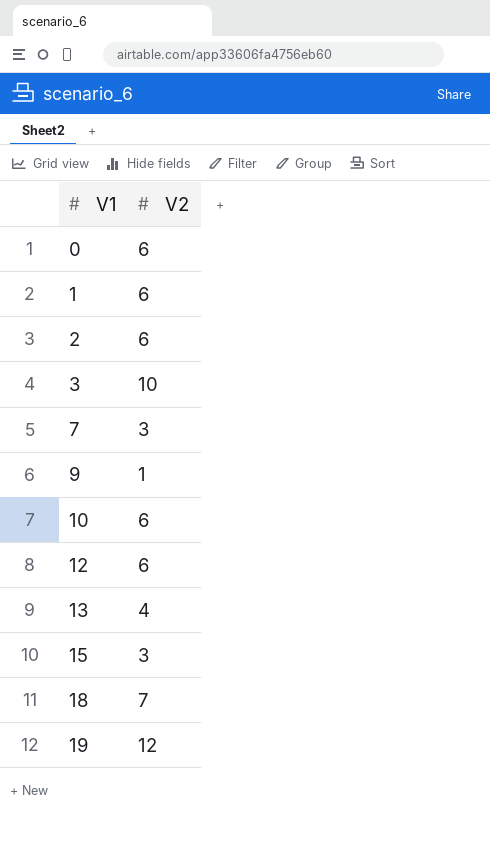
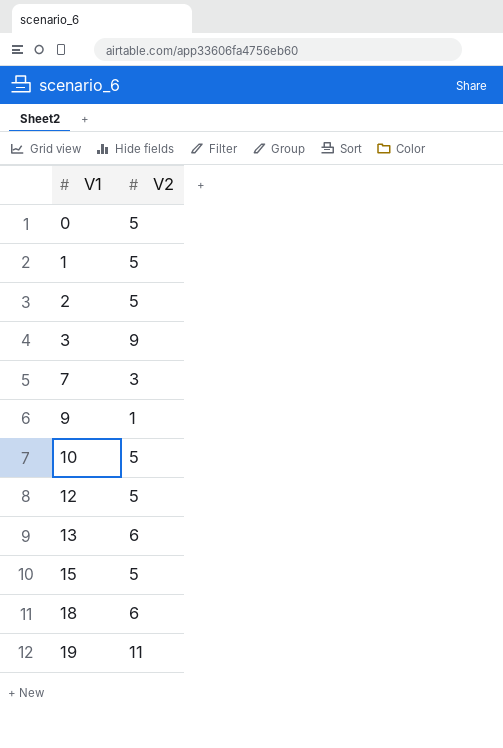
0 | V2: 6 -> 5
1 | V2: 6 -> 5
2 | V2: 6 -> 5
3 | V2: 10 -> 9
10 | V2: 6 -> 5
12 | V2: 6 -> 5
13 | V2: 4 -> 6
15 | V2: 3 -> 5
18 | V2: 7 -> 6
19 | V2: 12 -> 11

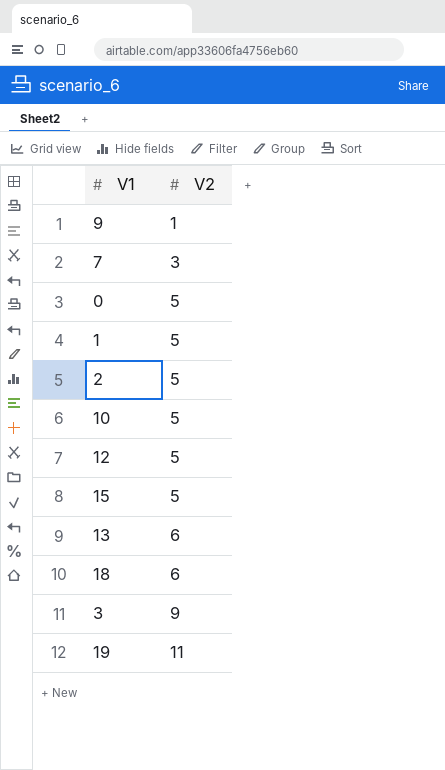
row order: V1 ascending -> V2 ascending

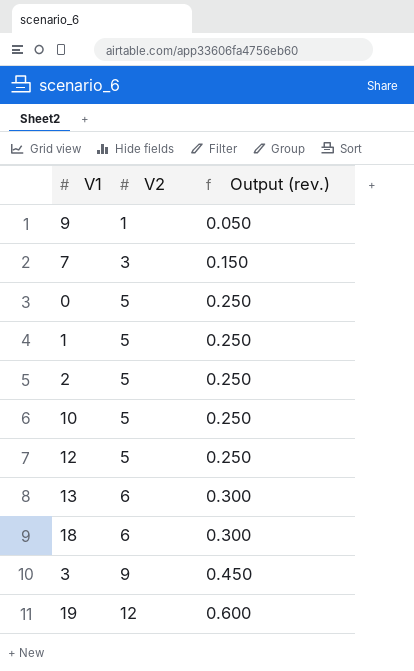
column Output (rev.) | formula: none -> [V2] * 0.05
row 15: 5 -> none
19 | V2: 11 -> 12

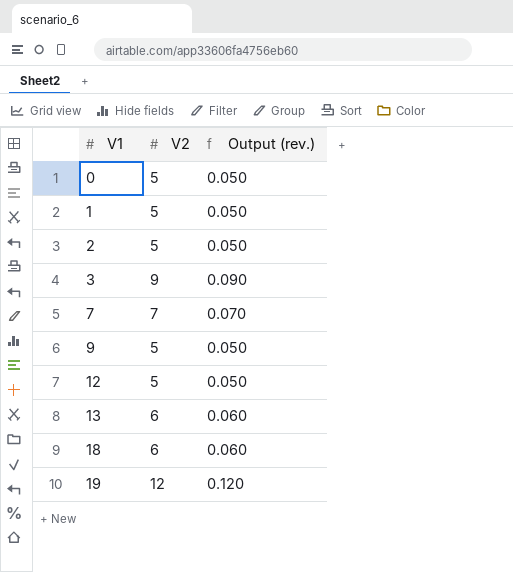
row order: V2 ascending -> V1 ascending
column Output (rev.) | formula: [V2] * 0.05 -> [V2] * 0.01
row 10: 5 | 0.250 -> none
7 | V2: 3 -> 7
9 | V2: 1 -> 5

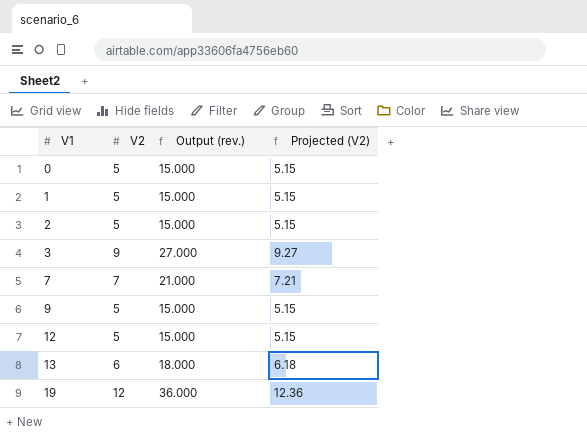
column Output (rev.) | formula: [V2] * 0.01 -> [V2] * 3
column Projected (V2) | formula: none -> [V2] * 1.03
row 18: 6 | 0.060 -> none

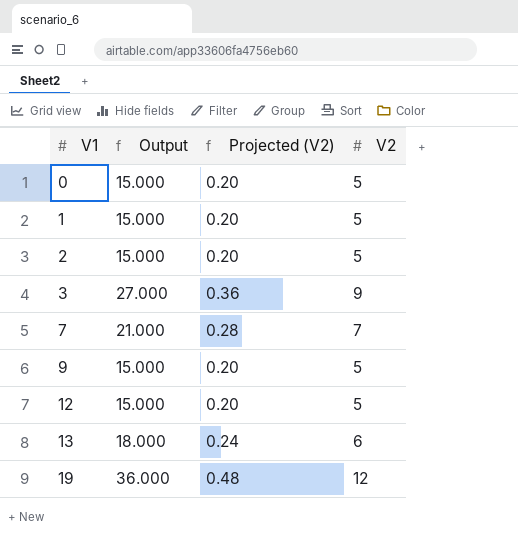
column name: Output (rev.) -> Output
column Projected (V2) | formula: [V2] * 1.03 -> [V2] * 0.04
column V2 | position: 2 -> 4

